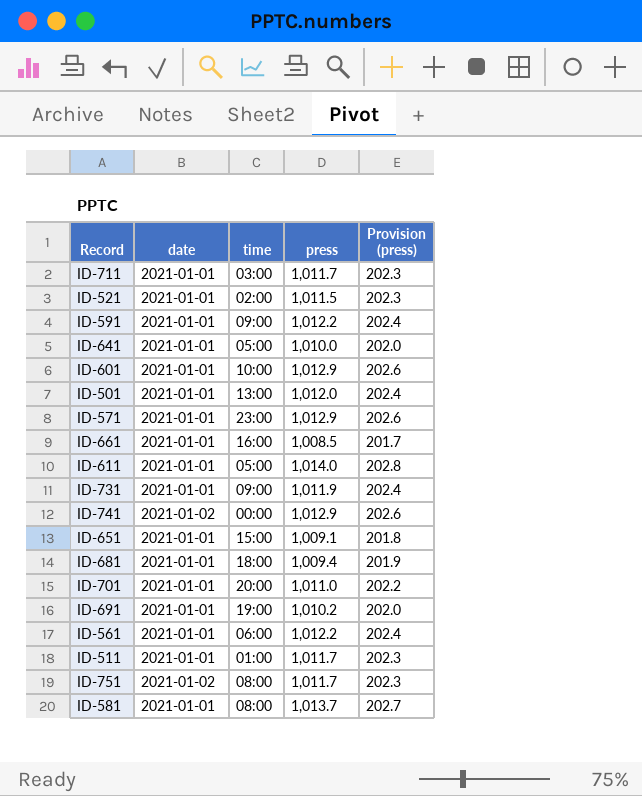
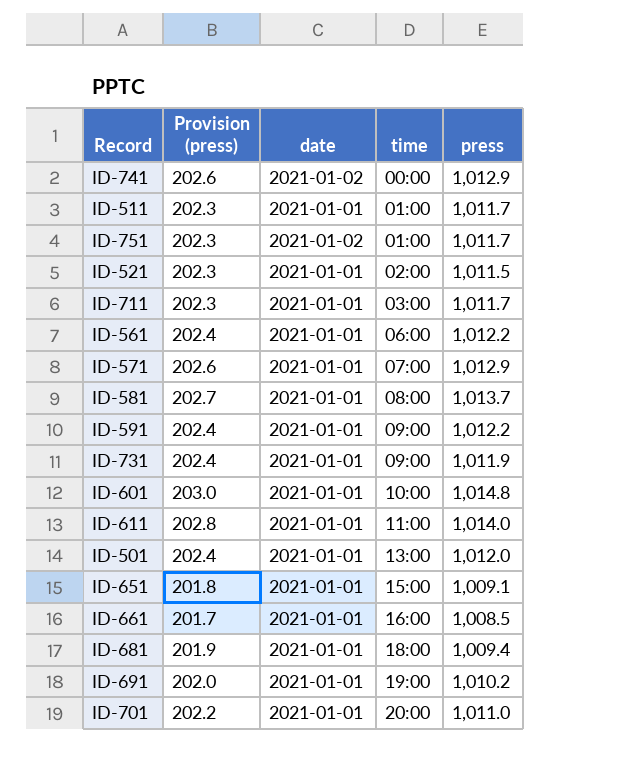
row order: none -> time ascending
column Provision (press) | position: 5 -> 2
row ID-641: 2021-01-01 | 05:00 | 1,010.0 | 202.0 -> none
ID-751 | time: 08:00 -> 01:00
ID-571 | time: 23:00 -> 07:00
ID-601 | Provision (press): 202.6 -> 203.0
ID-601 | press: 1,012.9 -> 1,014.8
ID-611 | time: 05:00 -> 11:00

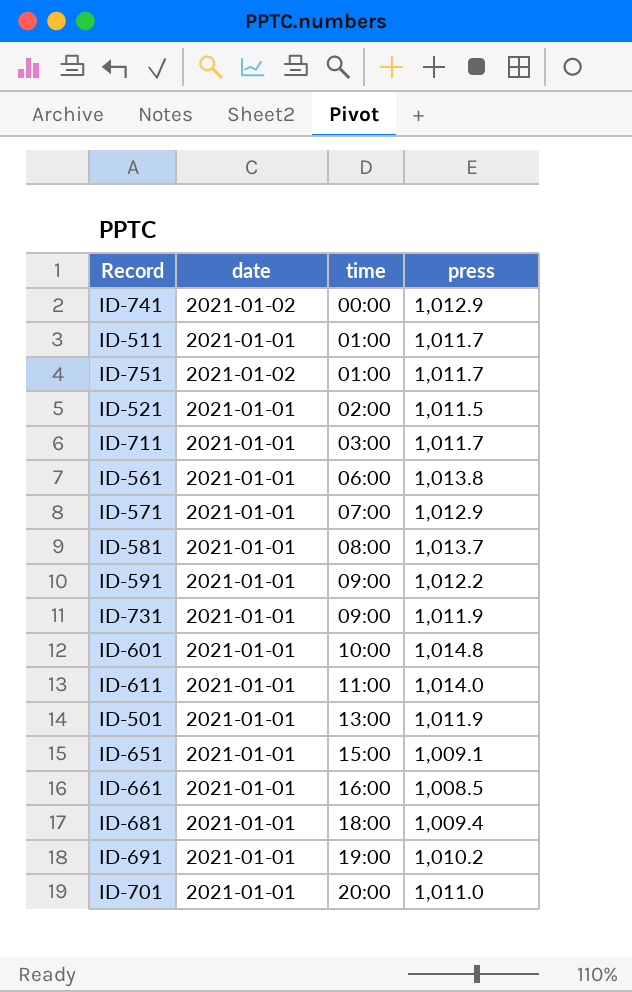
column Provision (press) | formula: [press] * 0.2 -> none
ID-561 | press: 1,012.2 -> 1,013.8
ID-501 | press: 1,012.0 -> 1,011.9

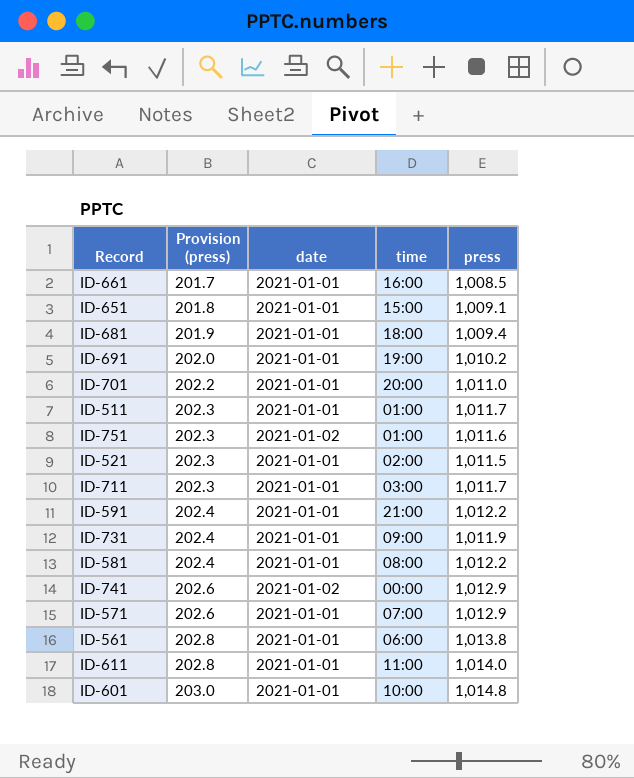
row order: time ascending -> Provision (press) ascending
column Provision (press) | formula: none -> [press] * 0.2
row ID-501: 2021-01-01 | 13:00 | 1,011.9 -> none
ID-751 | press: 1,011.7 -> 1,011.6
ID-591 | time: 09:00 -> 21:00
ID-581 | press: 1,013.7 -> 1,012.2

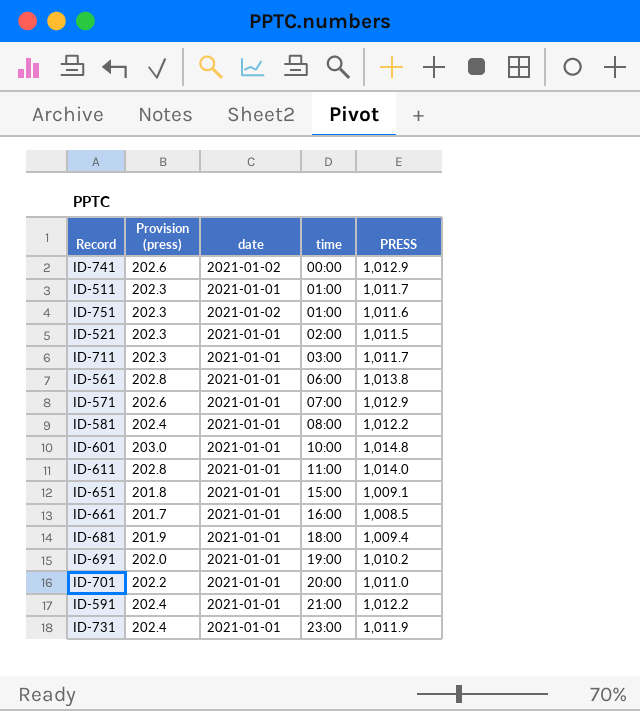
row order: Provision (press) ascending -> time ascending
column name: press -> PRESS
ID-731 | time: 09:00 -> 23:00

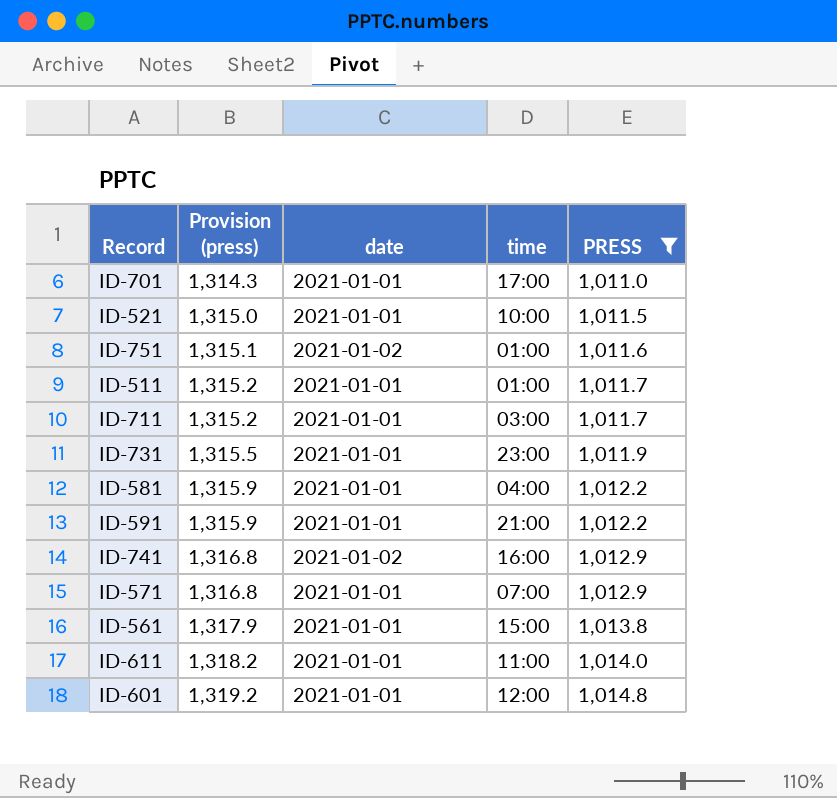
filter: none -> PRESS >= 1,011.0
row order: time ascending -> Provision (press) ascending
column Provision (press) | formula: [PRESS] * 0.2 -> [PRESS] * 1.3
ID-701 | time: 20:00 -> 17:00
ID-521 | time: 02:00 -> 10:00
ID-581 | time: 08:00 -> 04:00
ID-741 | time: 00:00 -> 16:00
ID-561 | time: 06:00 -> 15:00
ID-601 | time: 10:00 -> 12:00

